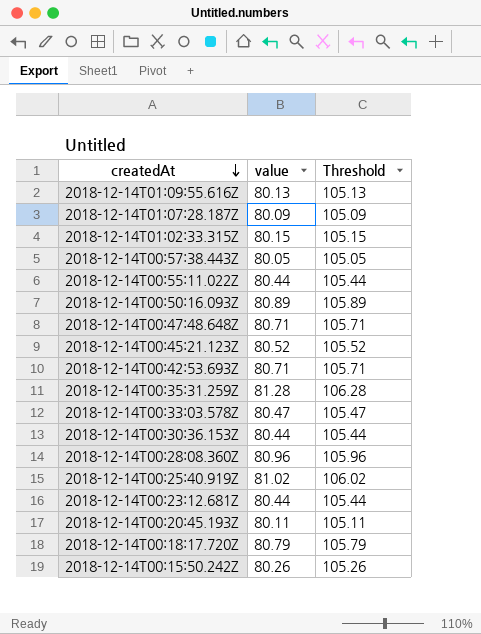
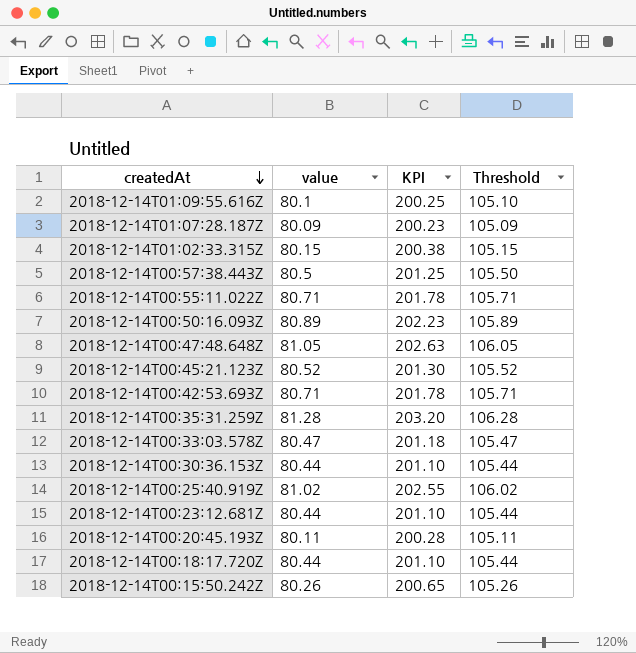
column KPI | formula: none -> [value] * 2.5
row 2018-12-14T00:28:08.360Z: 80.96 | 105.96 -> none
2018-12-14T01:09:55.616Z | value: 80.13 -> 80.1
2018-12-14T01:09:55.616Z | Threshold: 105.13 -> 105.10
2018-12-14T00:57:38.443Z | value: 80.05 -> 80.5
2018-12-14T00:57:38.443Z | Threshold: 105.05 -> 105.50
2018-12-14T00:55:11.022Z | value: 80.44 -> 80.71
2018-12-14T00:55:11.022Z | Threshold: 105.44 -> 105.71
2018-12-14T00:47:48.648Z | value: 80.71 -> 81.05
2018-12-14T00:47:48.648Z | Threshold: 105.71 -> 106.05
2018-12-14T00:18:17.720Z | value: 80.79 -> 80.44
2018-12-14T00:18:17.720Z | Threshold: 105.79 -> 105.44

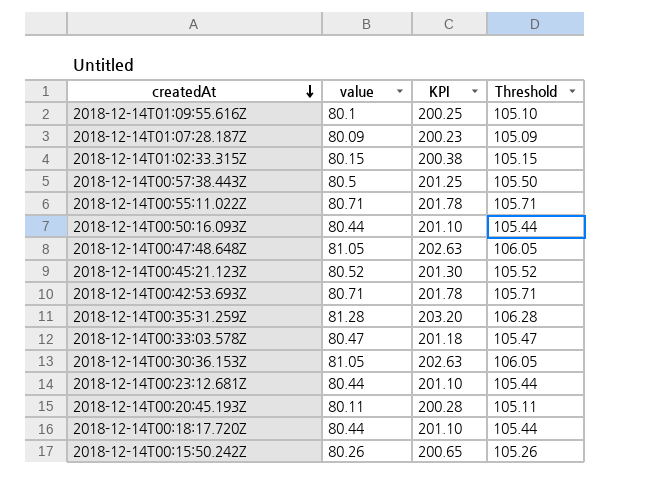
row 2018-12-14T00:25:40.919Z: 81.02 | 202.55 | 106.02 -> none
2018-12-14T00:50:16.093Z | value: 80.89 -> 80.44
2018-12-14T00:50:16.093Z | KPI: 202.23 -> 201.10
2018-12-14T00:50:16.093Z | Threshold: 105.89 -> 105.44
2018-12-14T00:30:36.153Z | value: 80.44 -> 81.05
2018-12-14T00:30:36.153Z | KPI: 201.10 -> 202.63
2018-12-14T00:30:36.153Z | Threshold: 105.44 -> 106.05

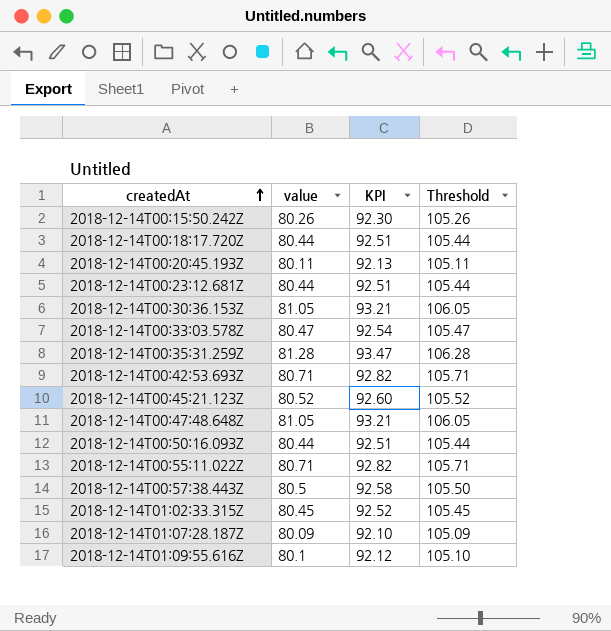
row order: createdAt descending -> createdAt ascending
column KPI | formula: [value] * 2.5 -> [value] * 1.15
2018-12-14T01:02:33.315Z | value: 80.15 -> 80.45
2018-12-14T01:02:33.315Z | Threshold: 105.15 -> 105.45

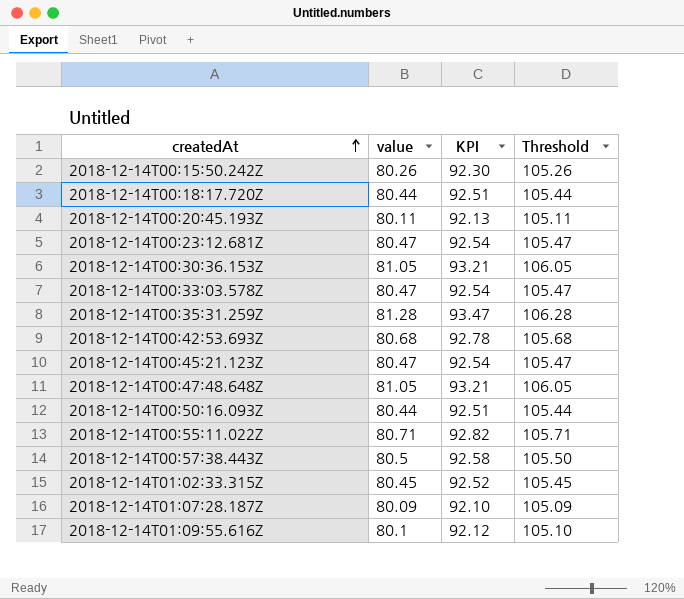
2018-12-14T00:23:12.681Z | value: 80.44 -> 80.47
2018-12-14T00:23:12.681Z | KPI: 92.51 -> 92.54
2018-12-14T00:23:12.681Z | Threshold: 105.44 -> 105.47
2018-12-14T00:42:53.693Z | value: 80.71 -> 80.68
2018-12-14T00:42:53.693Z | KPI: 92.82 -> 92.78
2018-12-14T00:42:53.693Z | Threshold: 105.71 -> 105.68
2018-12-14T00:45:21.123Z | value: 80.52 -> 80.47
2018-12-14T00:45:21.123Z | KPI: 92.60 -> 92.54
2018-12-14T00:45:21.123Z | Threshold: 105.52 -> 105.47

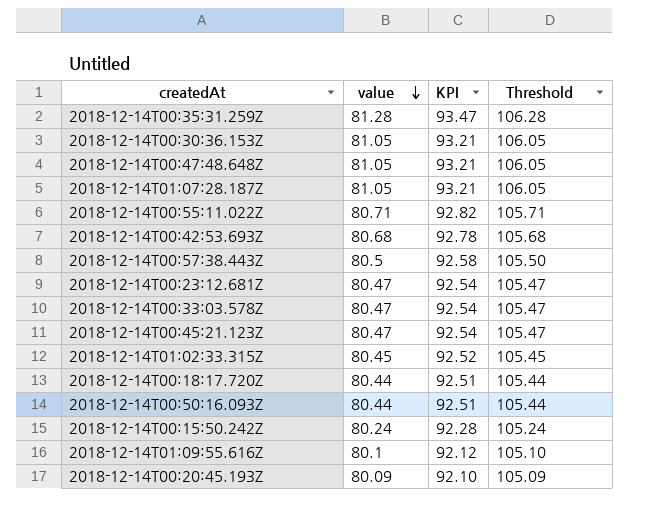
row order: createdAt ascending -> value descending
2018-12-14T01:07:28.187Z | value: 80.09 -> 81.05
2018-12-14T01:07:28.187Z | KPI: 92.10 -> 93.21
2018-12-14T01:07:28.187Z | Threshold: 105.09 -> 106.05
2018-12-14T00:15:50.242Z | value: 80.26 -> 80.24
2018-12-14T00:15:50.242Z | KPI: 92.30 -> 92.28
2018-12-14T00:15:50.242Z | Threshold: 105.26 -> 105.24
2018-12-14T00:20:45.193Z | value: 80.11 -> 80.09
2018-12-14T00:20:45.193Z | KPI: 92.13 -> 92.10
2018-12-14T00:20:45.193Z | Threshold: 105.11 -> 105.09

